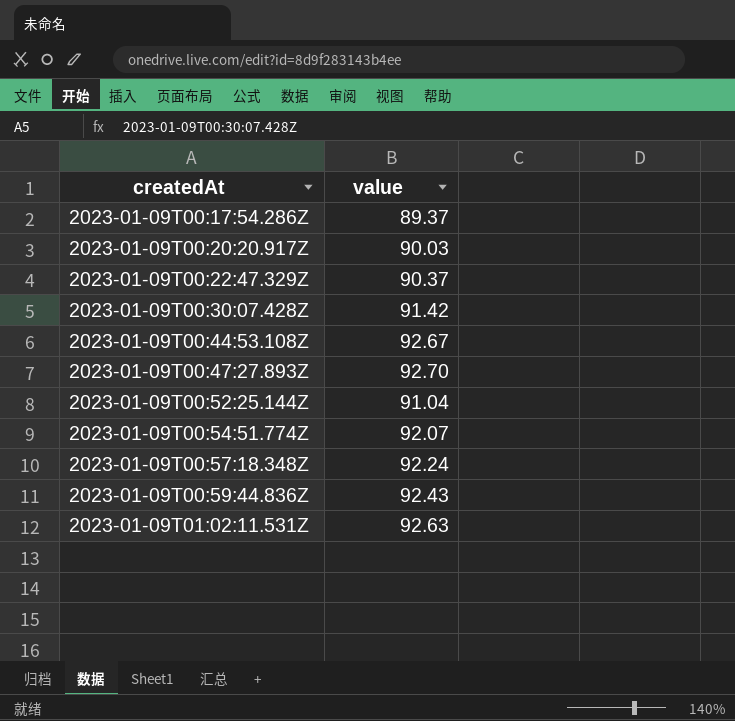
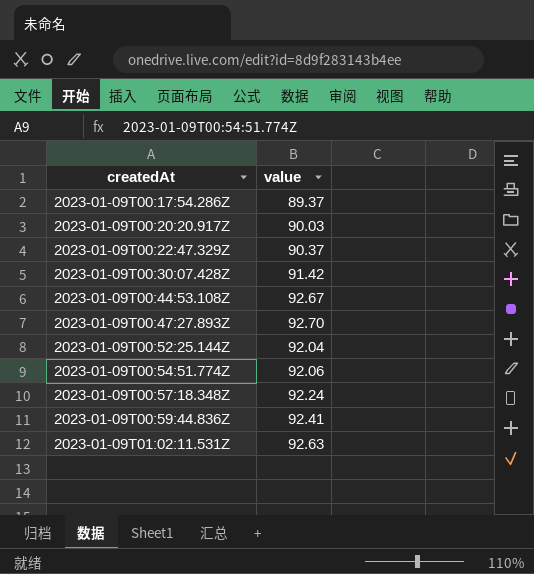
2023-01-09T00:52:25.144Z | value: 91.04 -> 92.04
2023-01-09T00:54:51.774Z | value: 92.07 -> 92.06
2023-01-09T00:59:44.836Z | value: 92.43 -> 92.41

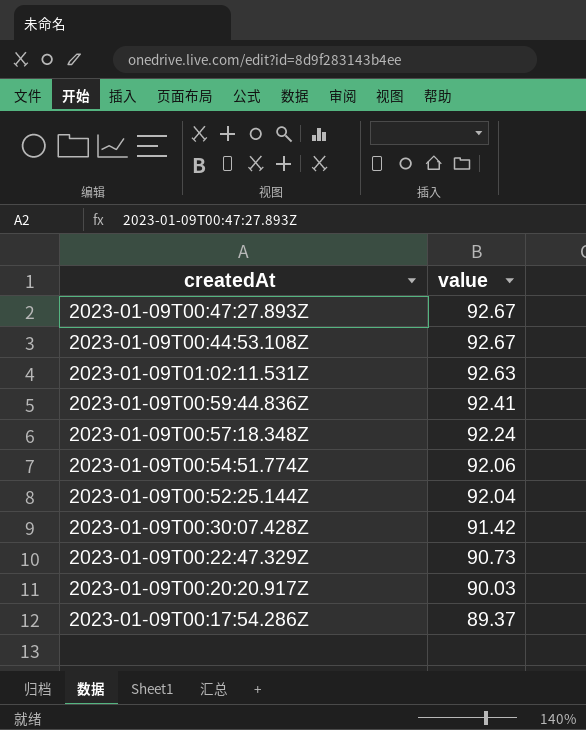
row order: createdAt ascending -> value descending
2023-01-09T00:47:27.893Z | value: 92.70 -> 92.67
2023-01-09T00:22:47.329Z | value: 90.37 -> 90.73

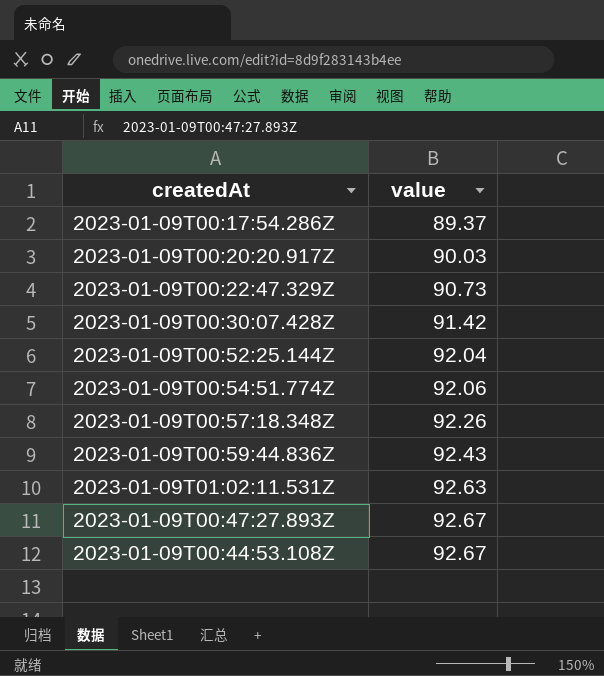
row order: value descending -> value ascending
2023-01-09T00:57:18.348Z | value: 92.24 -> 92.26
2023-01-09T00:59:44.836Z | value: 92.41 -> 92.43

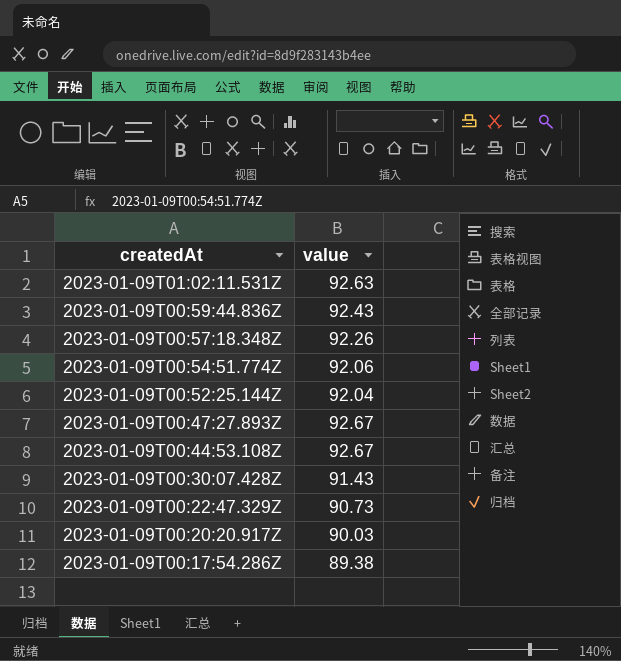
row order: value ascending -> createdAt descending
2023-01-09T00:30:07.428Z | value: 91.42 -> 91.43
2023-01-09T00:17:54.286Z | value: 89.37 -> 89.38

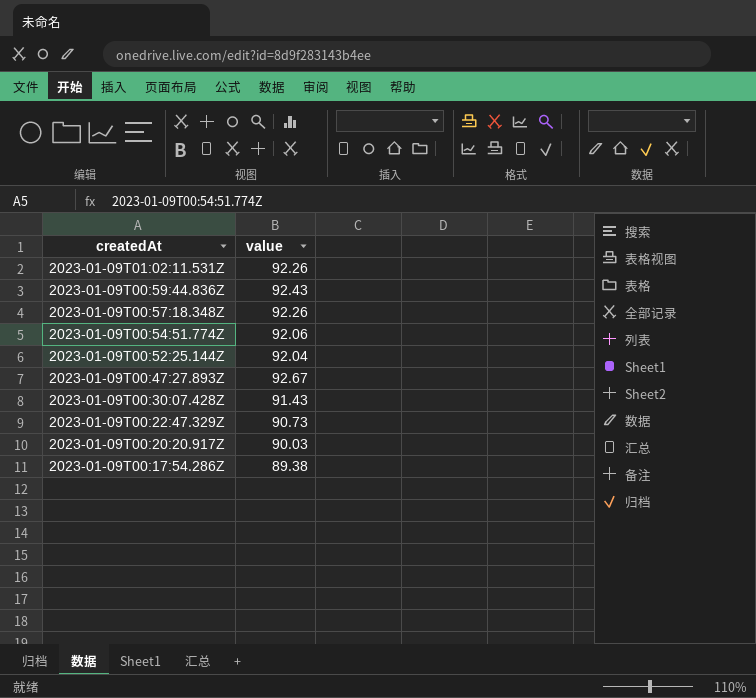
row 2023-01-09T00:44:53.108Z: 92.67 -> none
2023-01-09T01:02:11.531Z | value: 92.63 -> 92.26

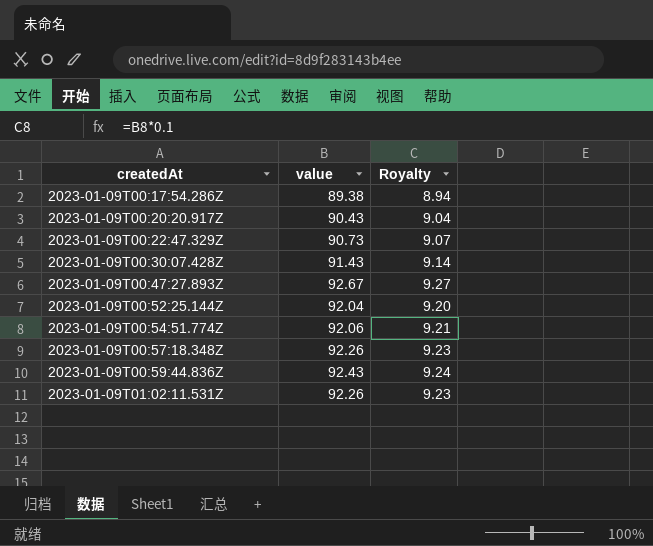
row order: createdAt descending -> createdAt ascending
column Royalty | formula: none -> [value] * 0.1
2023-01-09T00:20:20.917Z | value: 90.03 -> 90.43

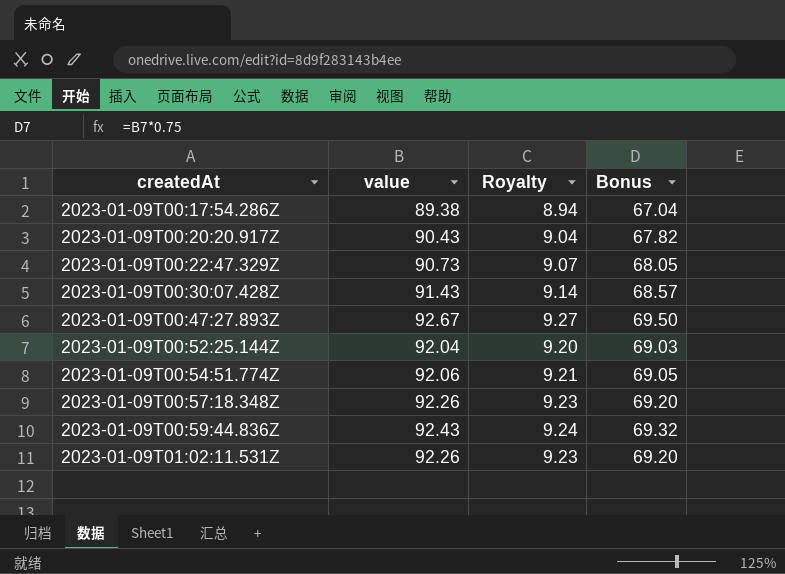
column Bonus | formula: none -> [value] * 0.75

